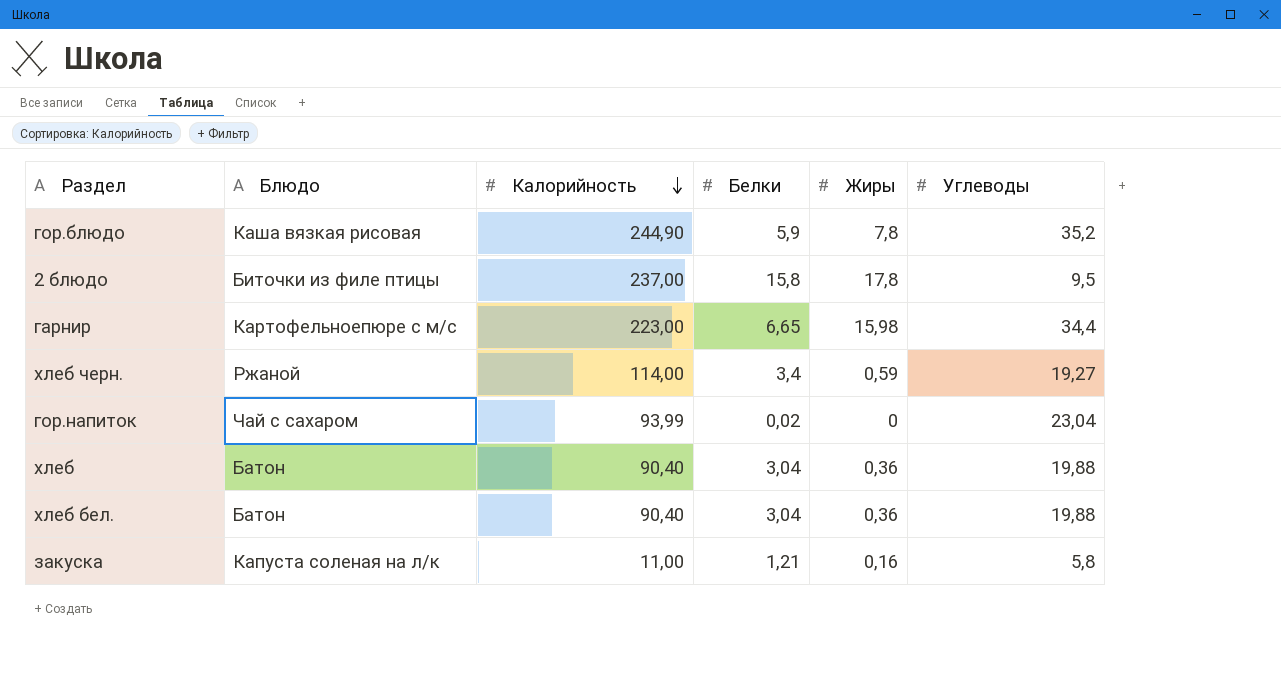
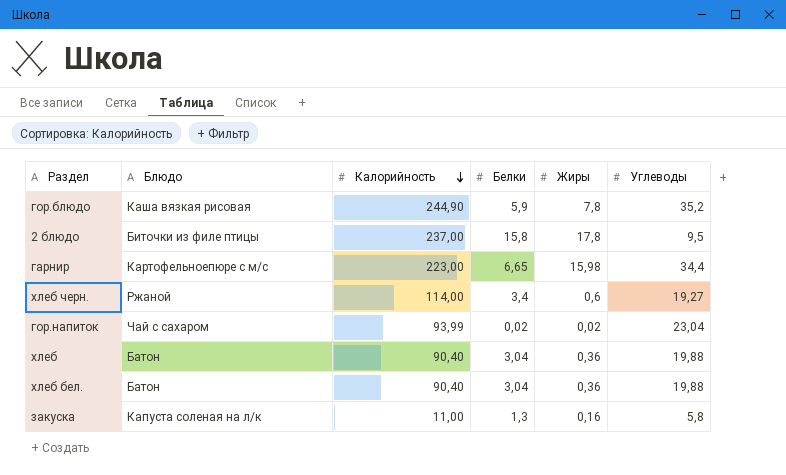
хлеб черн. | Жиры: 0,59 -> 0,6
гор.напиток | Жиры: 0 -> 0,02
закуска | Белки: 1,21 -> 1,3

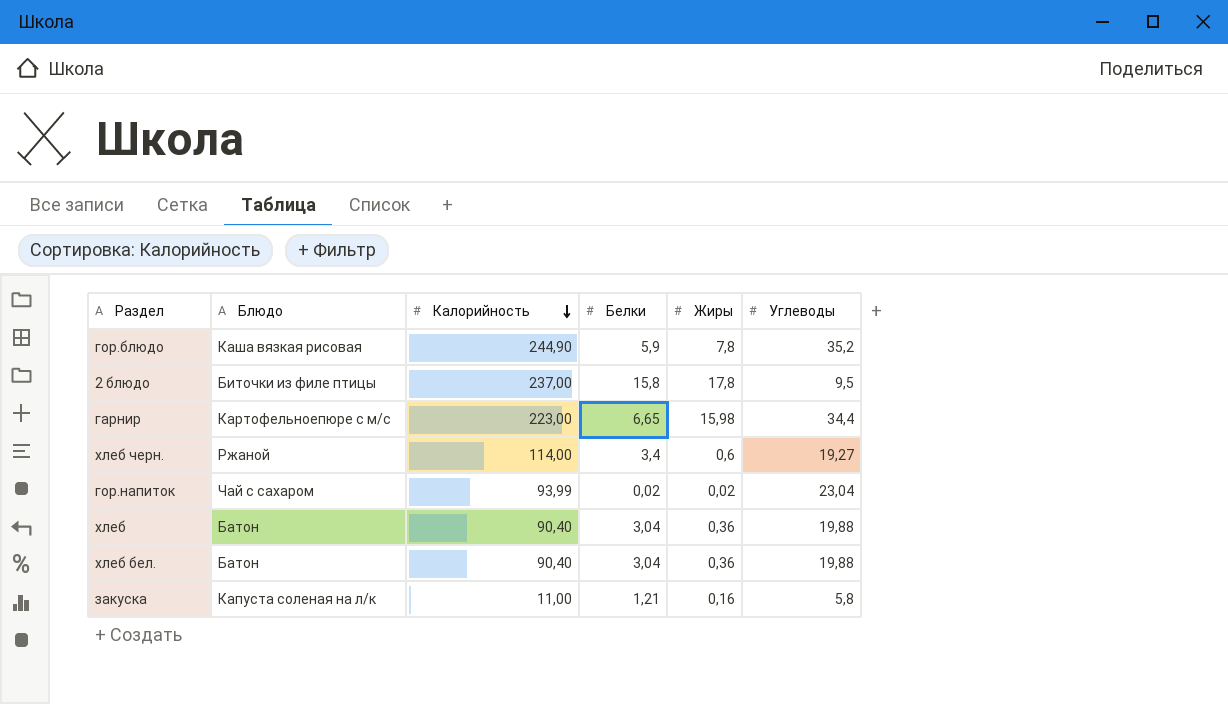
закуска | Белки: 1,3 -> 1,21

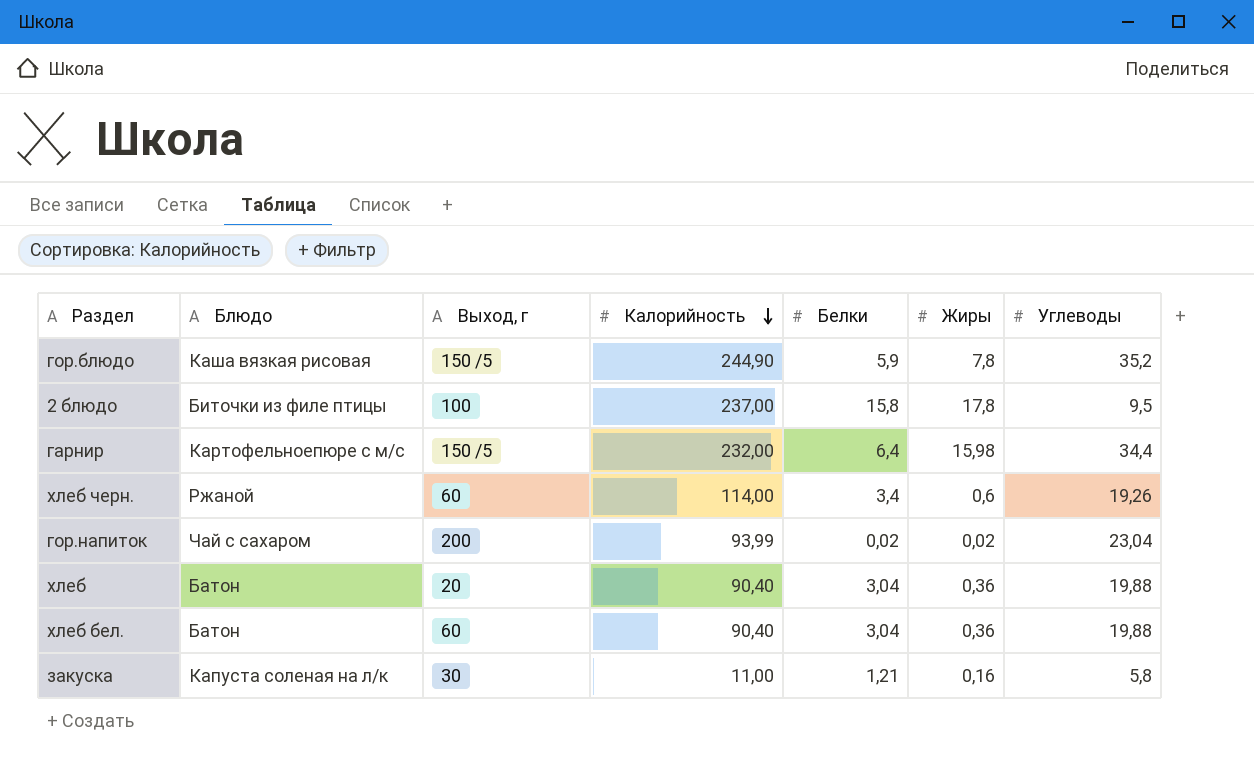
column Выход, г | position: none -> 3
гарнир | Калорийность: 223,00 -> 232,00
гарнир | Белки: 6,65 -> 6,4
хлеб черн. | Углеводы: 19,27 -> 19,26

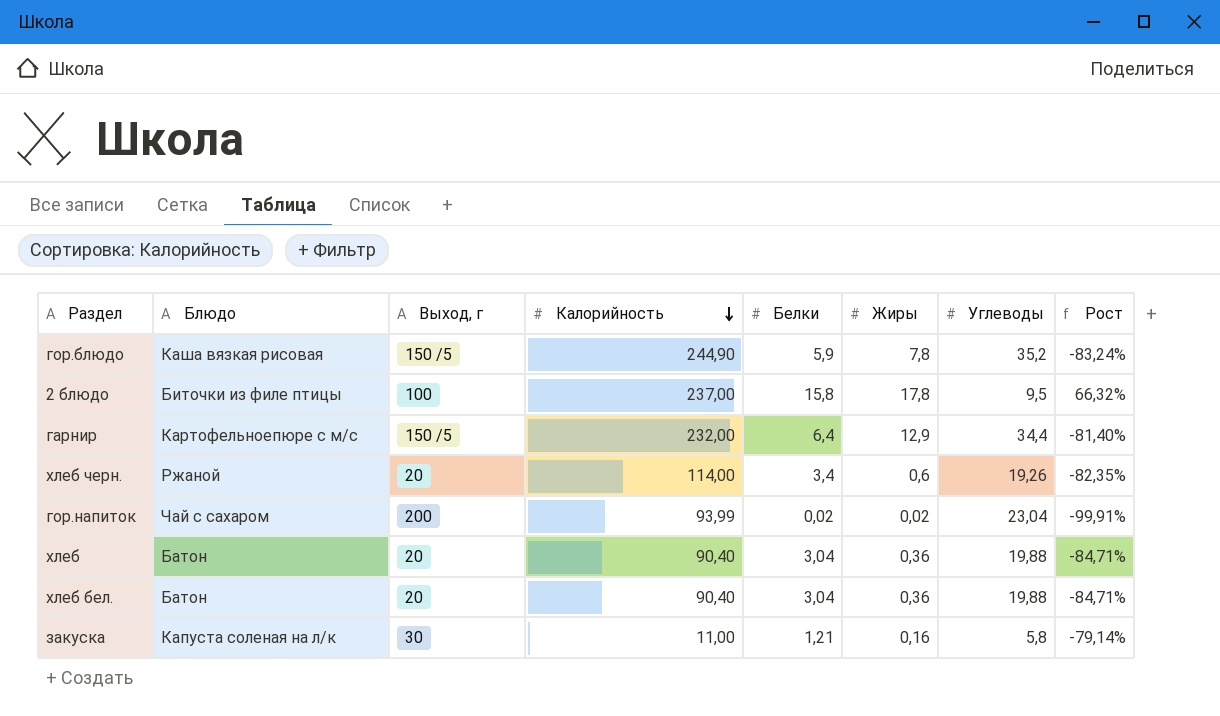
column Рост | formula: none -> ([Белки] - [Углеводы]) / [Углеводы]
гарнир | Жиры: 15,98 -> 12,9
хлеб черн. | Выход, г: 60 -> 20
хлеб бел. | Выход, г: 60 -> 20

